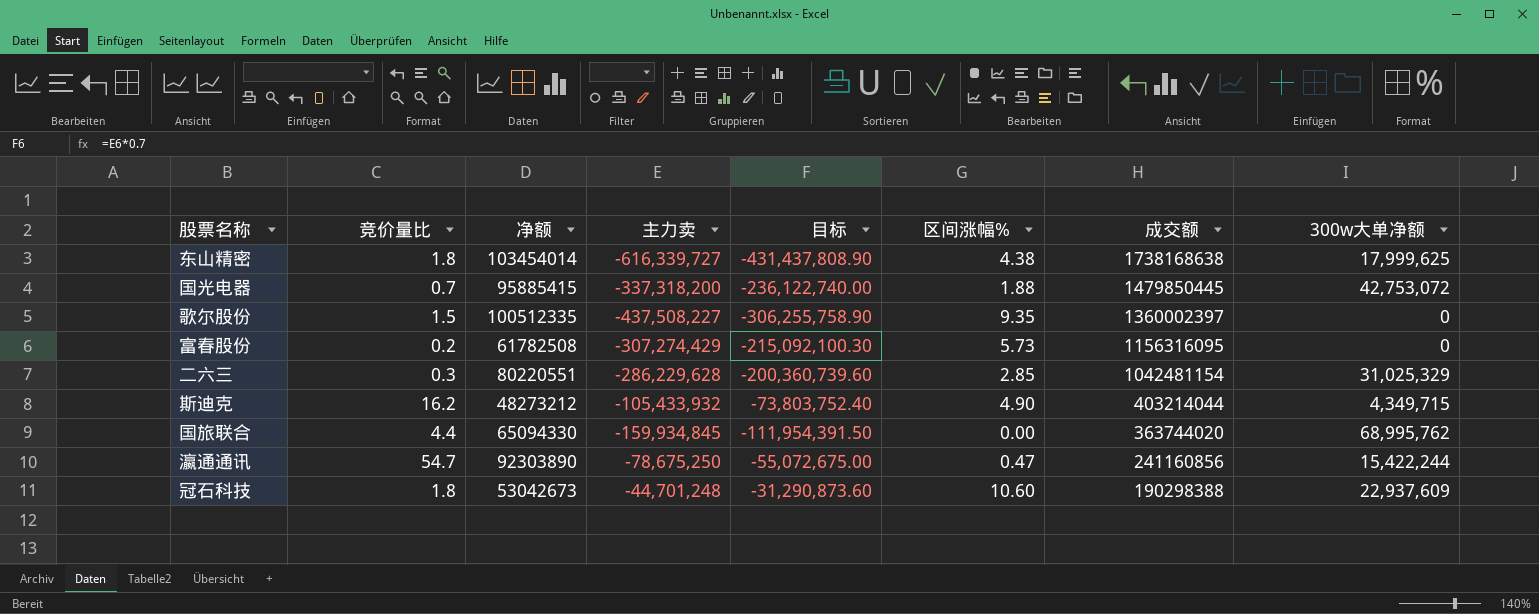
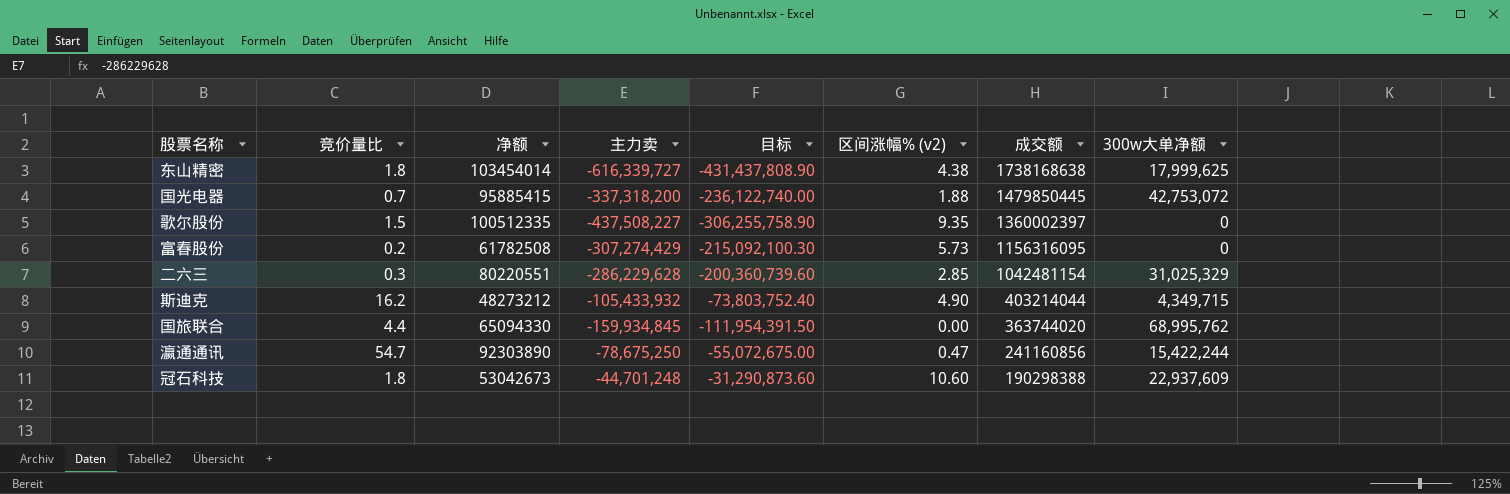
column name: 区间涨幅% -> 区间涨幅% (v2)

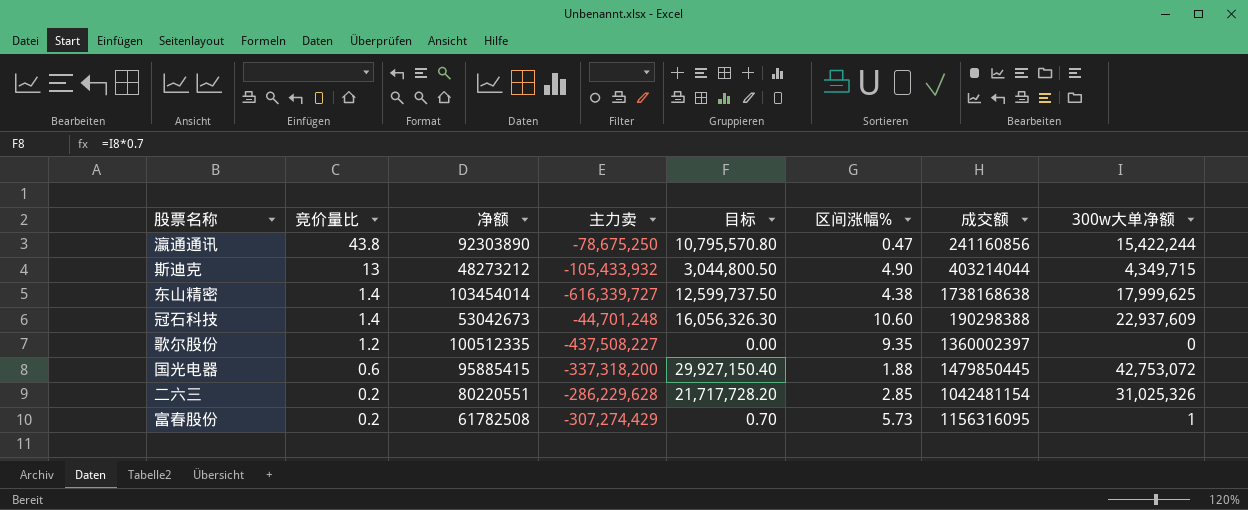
row order: 成交额 descending -> 竞价量比 descending
column 目标 | formula: [主力卖] * 0.7 -> [300w大单净额] * 0.7
column name: 区间涨幅% (v2) -> 区间涨幅%
row 国旅联合: 4.4 | 65094330 | -159,934,845 | -111,954,391.50 | 0.00 | 363744020 | 68,995,762 -> none
瀛通通讯 | 竞价量比: 54.7 -> 43.8
斯迪克 | 竞价量比: 16.2 -> 13
东山精密 | 竞价量比: 1.8 -> 1.4
冠石科技 | 竞价量比: 1.8 -> 1.4
歌尔股份 | 竞价量比: 1.5 -> 1.2
国光电器 | 竞价量比: 0.7 -> 0.6
二六三 | 竞价量比: 0.3 -> 0.2
二六三 | 300w大单净额: 31,025,329 -> 31,025,326
富春股份 | 300w大单净额: 0 -> 1

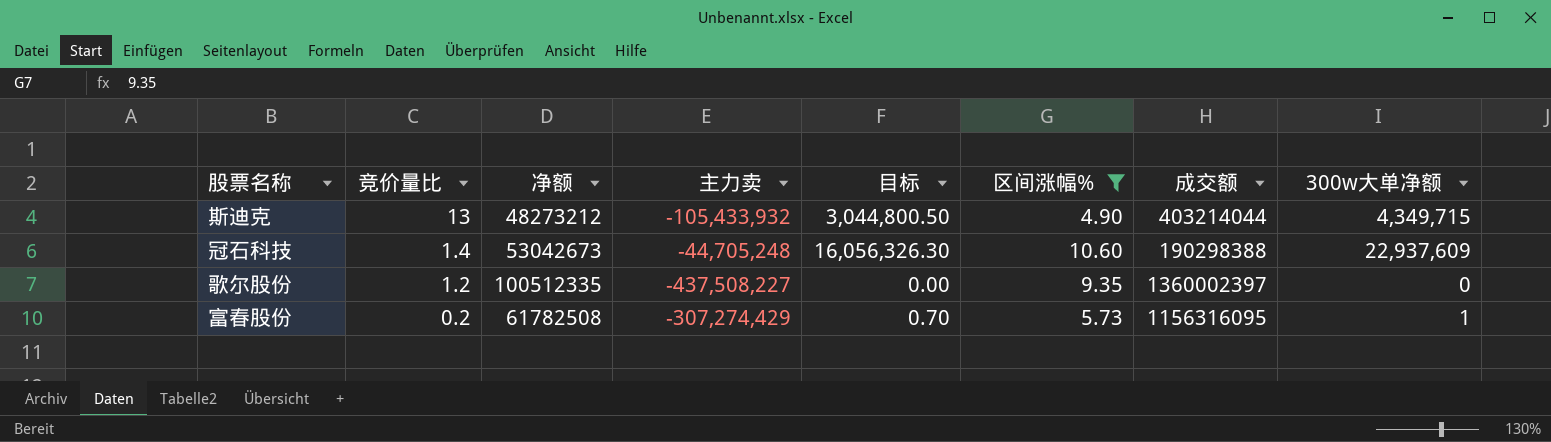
filter: none -> 区间涨幅% >= 4.90
冠石科技 | 主力卖: -44,701,248 -> -44,705,248

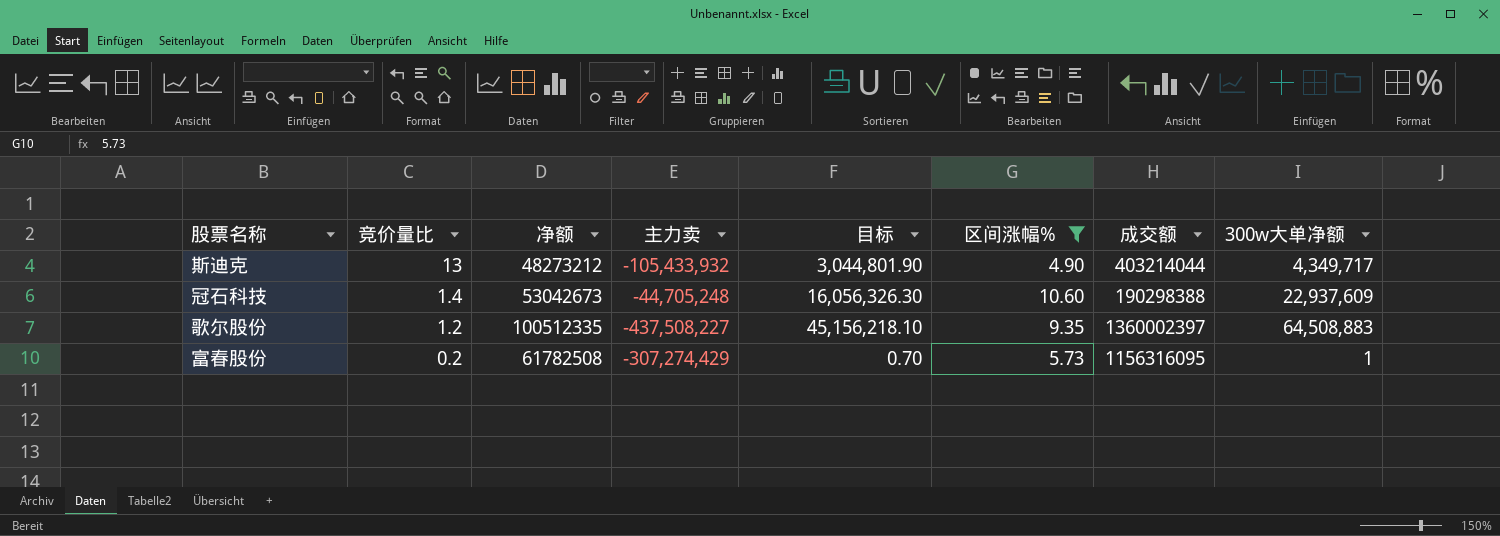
斯迪克 | 目标: 3,044,800.50 -> 3,044,801.90
斯迪克 | 300w大单净额: 4,349,715 -> 4,349,717
歌尔股份 | 目标: 0.00 -> 45,156,218.10
歌尔股份 | 300w大单净额: 0 -> 64,508,883

